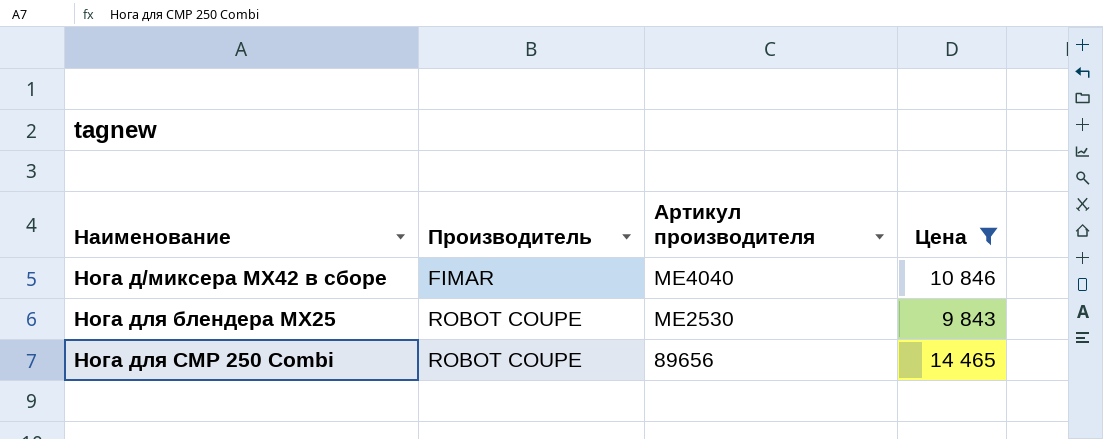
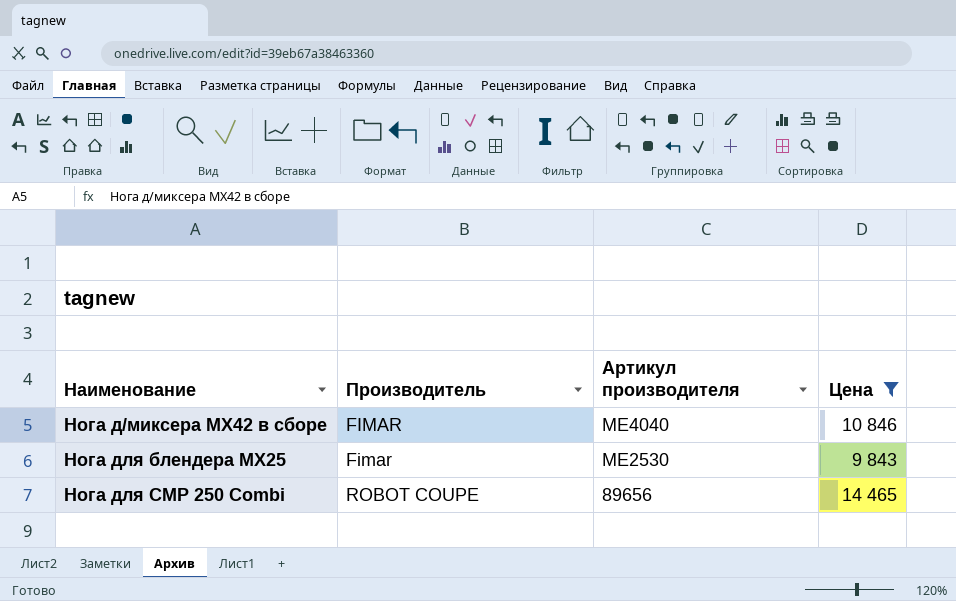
Нога для блендера MX25 | Производитель: ROBOT COUPE -> Fimar

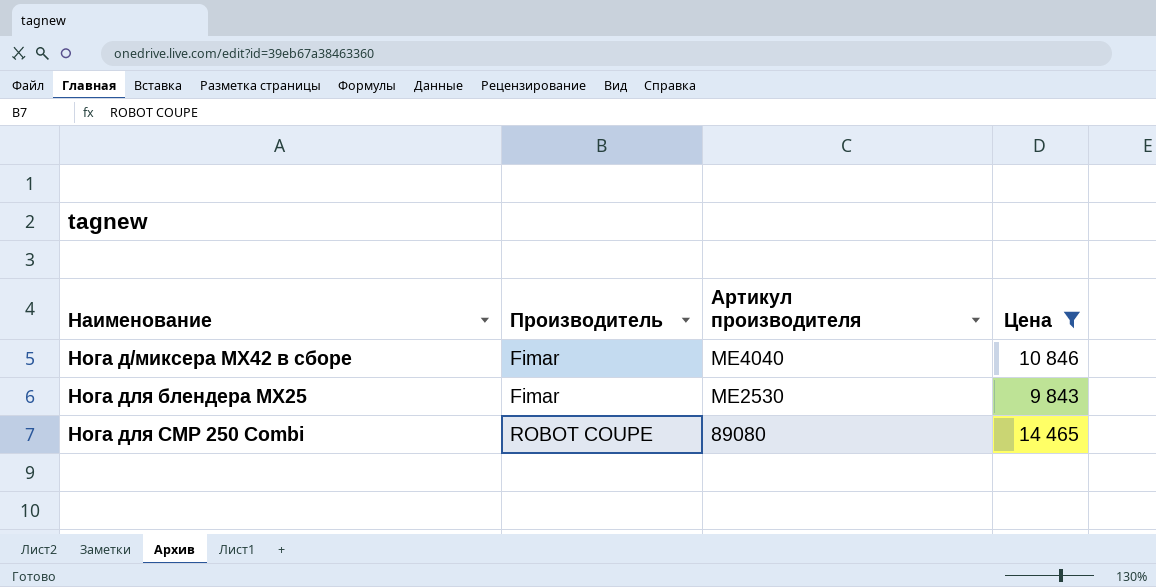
Нога д/миксера MX42 в сборе | Производитель: FIMAR -> Fimar
Нога для CMP 250 Combi | Артикул производителя: 89656 -> 89080

